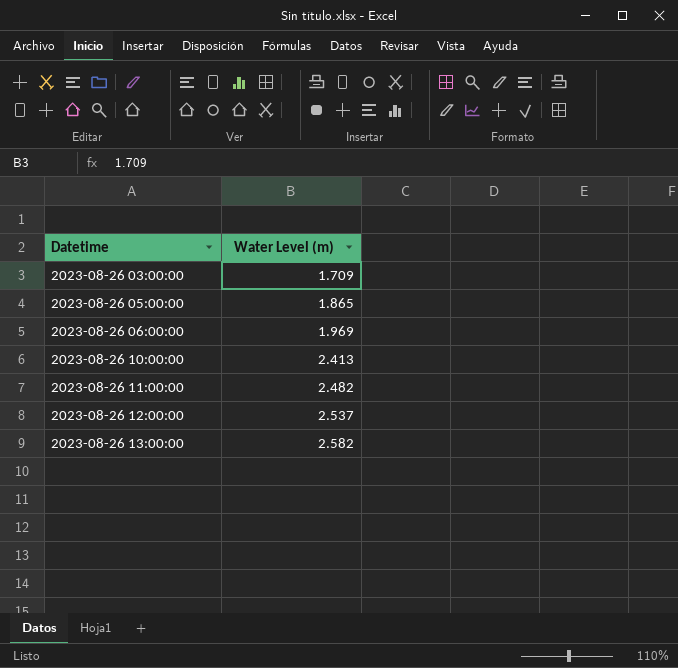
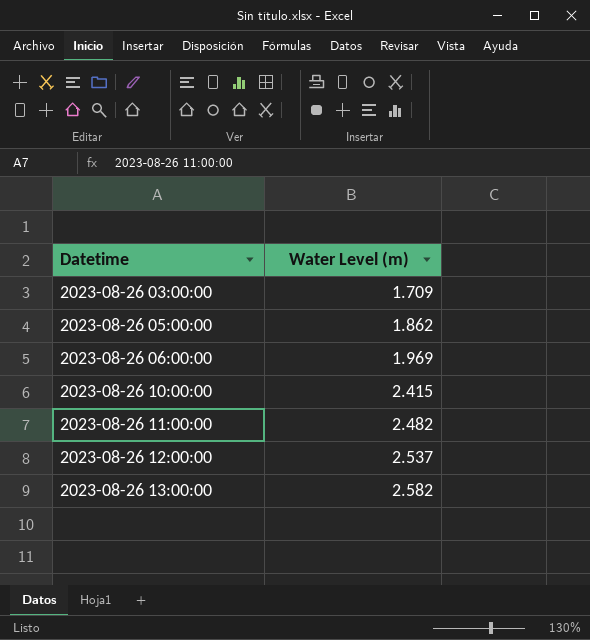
2023-08-26 05:00:00 | Water Level (m): 1.865 -> 1.862
2023-08-26 10:00:00 | Water Level (m): 2.413 -> 2.415

